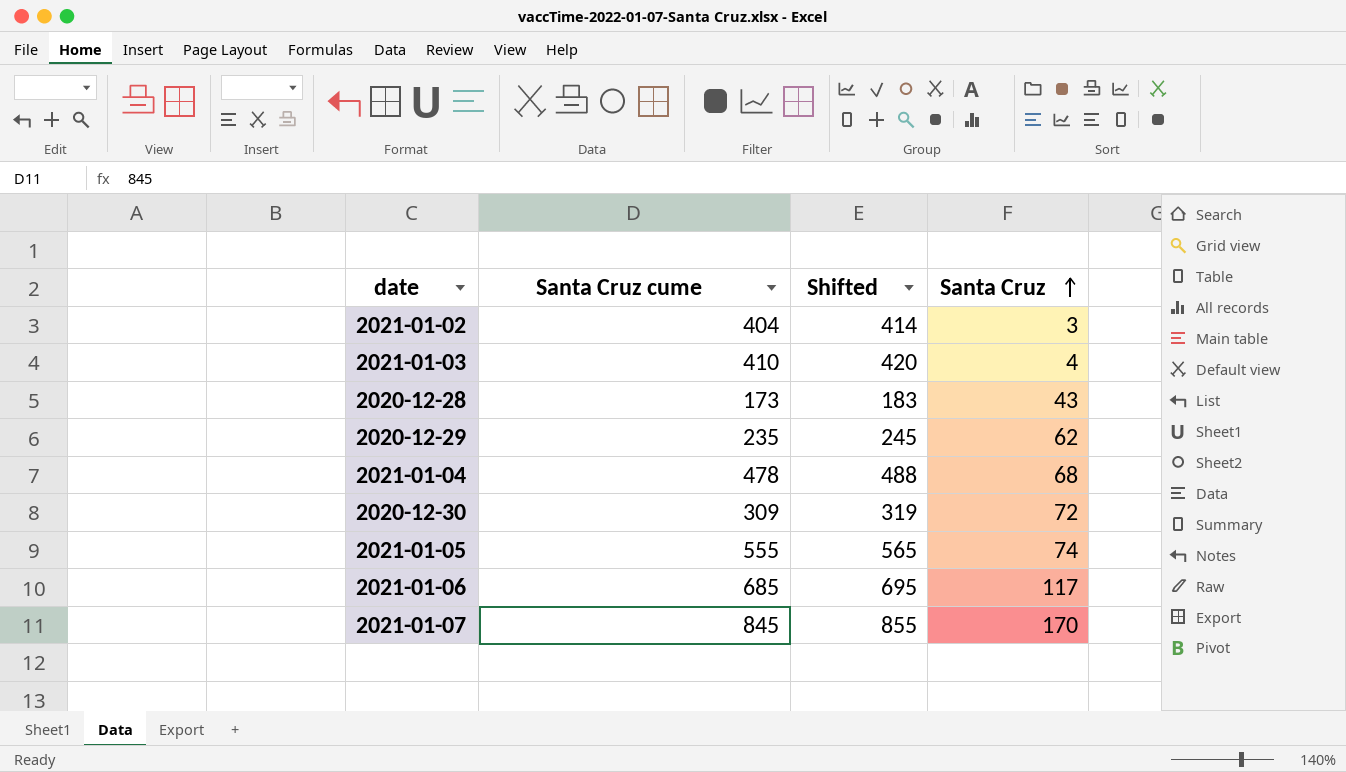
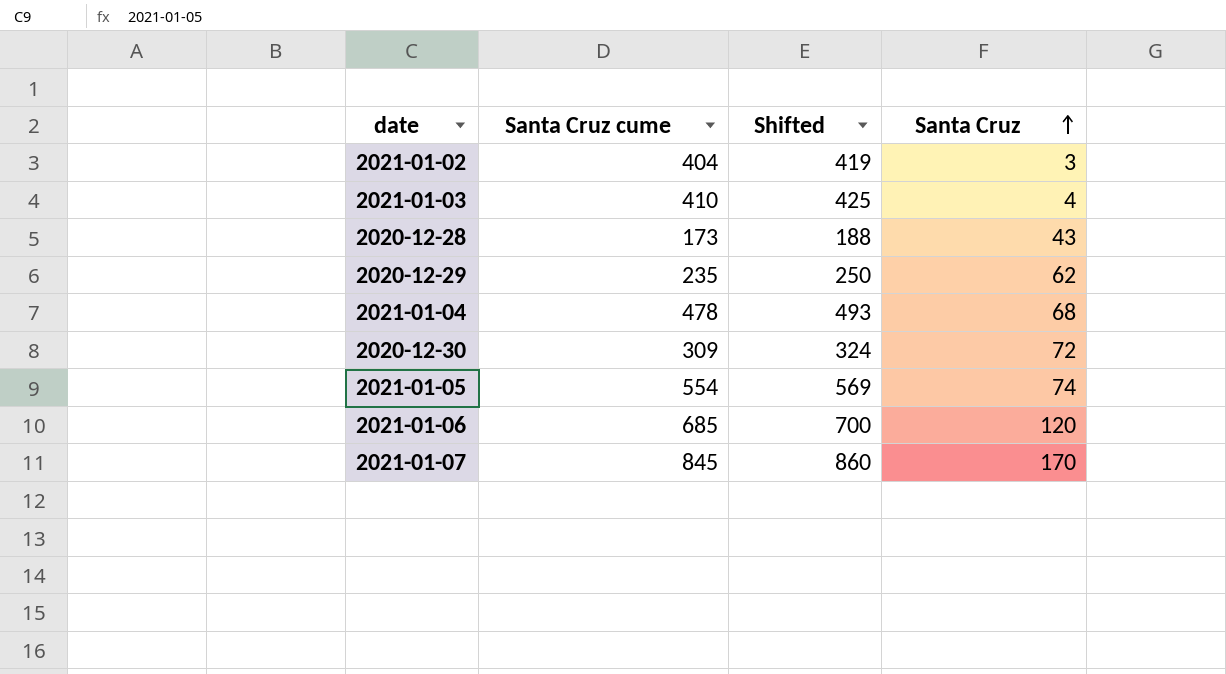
column Shifted | formula: [Santa Cruz cume] + 10 -> [Santa Cruz cume] + 15
2021-01-05 | Santa Cruz cume: 555 -> 554
2021-01-06 | Santa Cruz: 117 -> 120

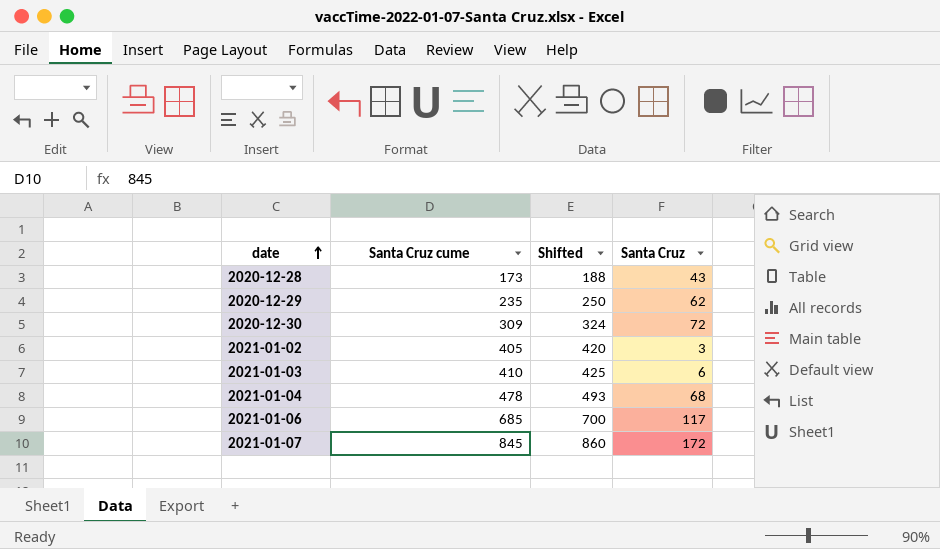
row order: Santa Cruz ascending -> date ascending
row 2021-01-05: 554 | 569 | 74 -> none
2021-01-02 | Santa Cruz cume: 404 -> 405
2021-01-02 | Shifted: 419 -> 420
2021-01-03 | Santa Cruz: 4 -> 6
2021-01-06 | Santa Cruz: 120 -> 117
2021-01-07 | Santa Cruz: 170 -> 172

